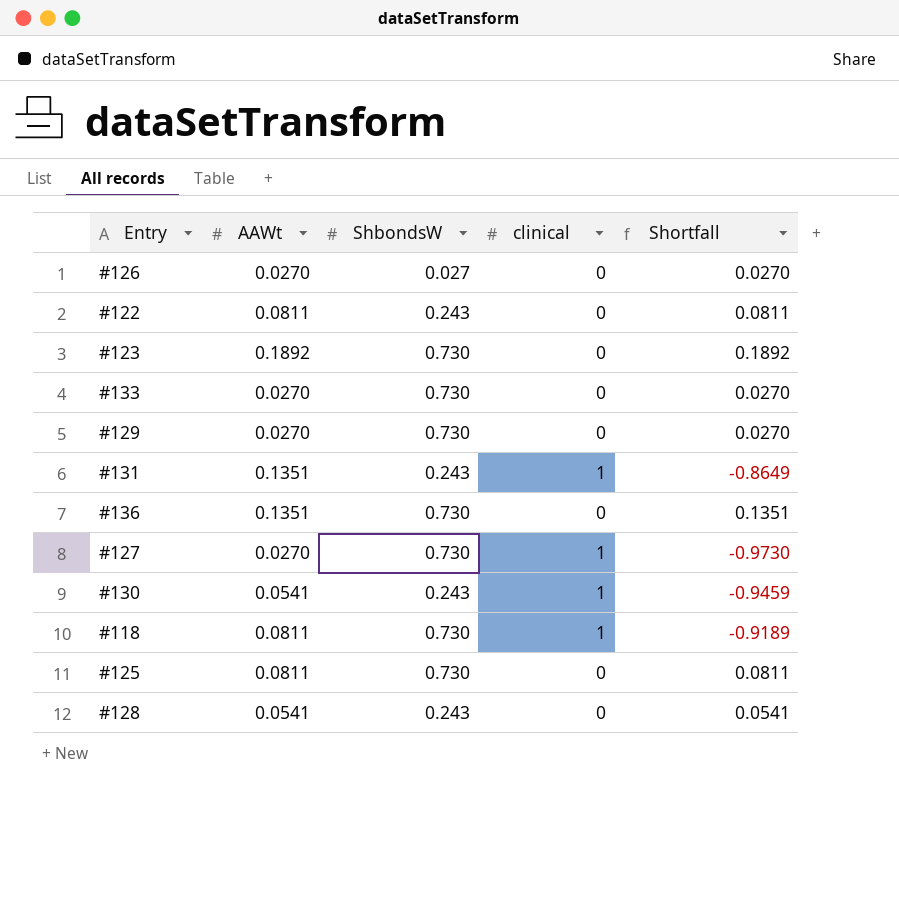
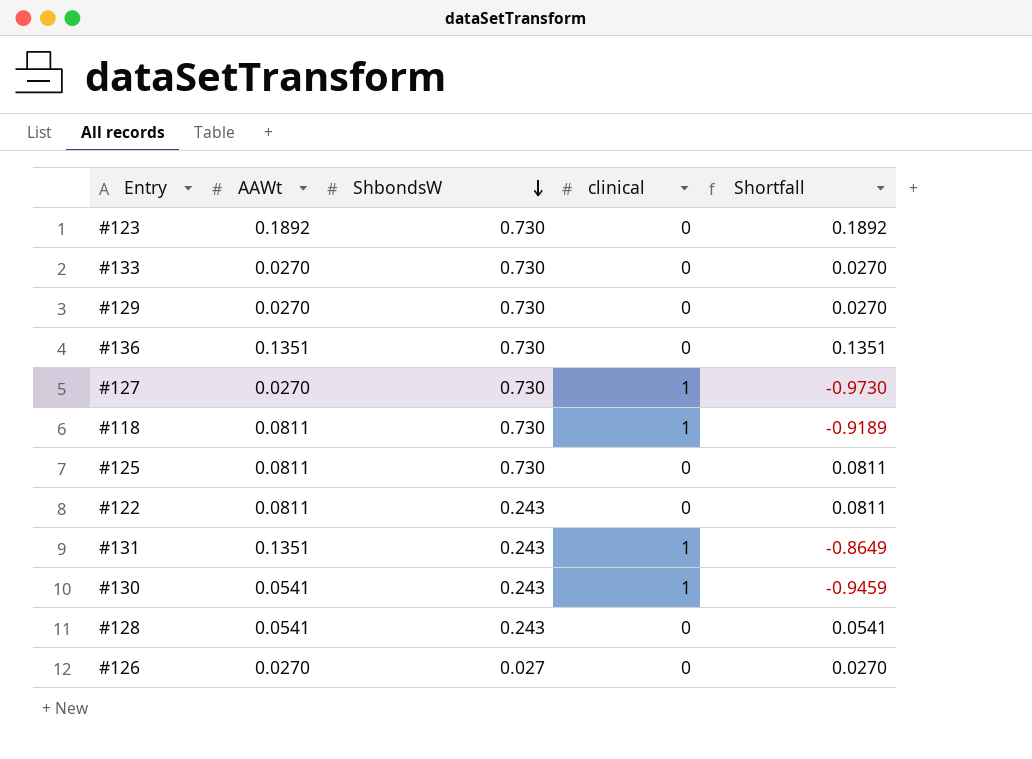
row order: none -> ShbondsW descending

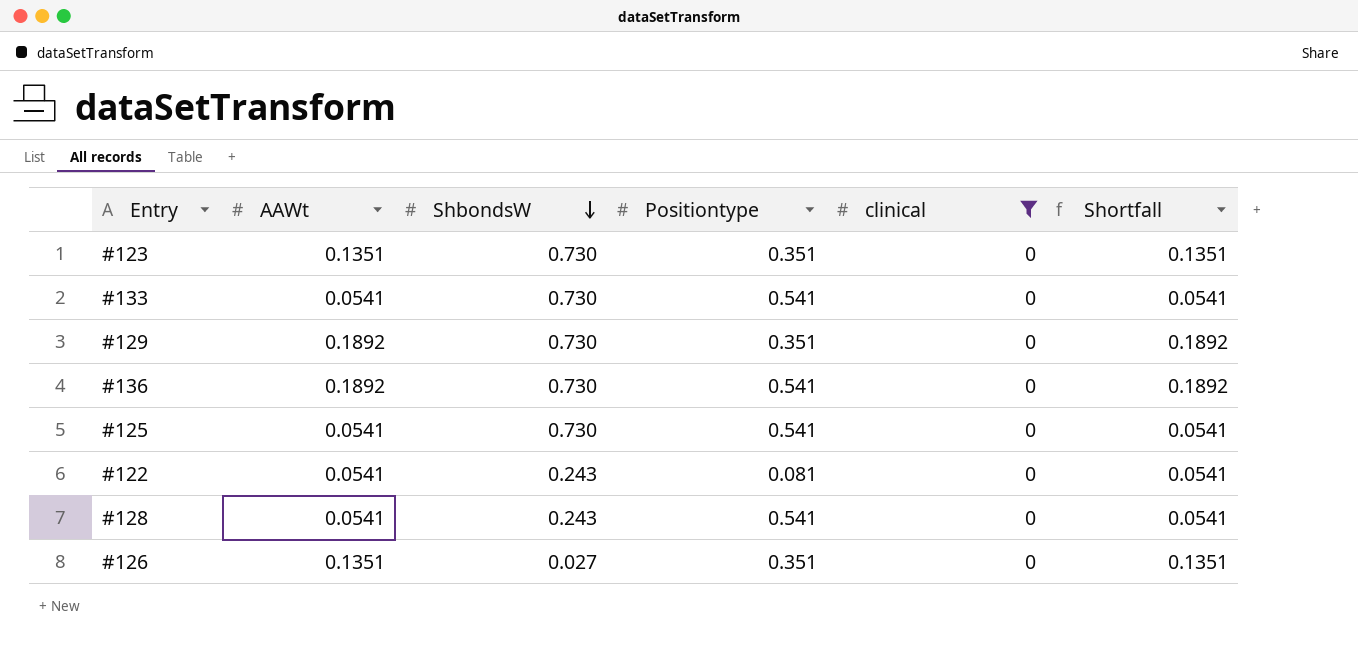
filter: none -> clinical = 0
column Positiontype | position: none -> 4
#123 | AAWt: 0.1892 -> 0.1351
#123 | Shortfall: 0.1892 -> 0.1351
#133 | AAWt: 0.0270 -> 0.0541
#133 | Shortfall: 0.0270 -> 0.0541
#129 | AAWt: 0.0270 -> 0.1892
#129 | Shortfall: 0.0270 -> 0.1892
#136 | AAWt: 0.1351 -> 0.1892
#136 | Shortfall: 0.1351 -> 0.1892
#125 | AAWt: 0.0811 -> 0.0541
#125 | Shortfall: 0.0811 -> 0.0541
#122 | AAWt: 0.0811 -> 0.0541
#122 | Shortfall: 0.0811 -> 0.0541
#126 | AAWt: 0.0270 -> 0.1351
#126 | Shortfall: 0.0270 -> 0.1351

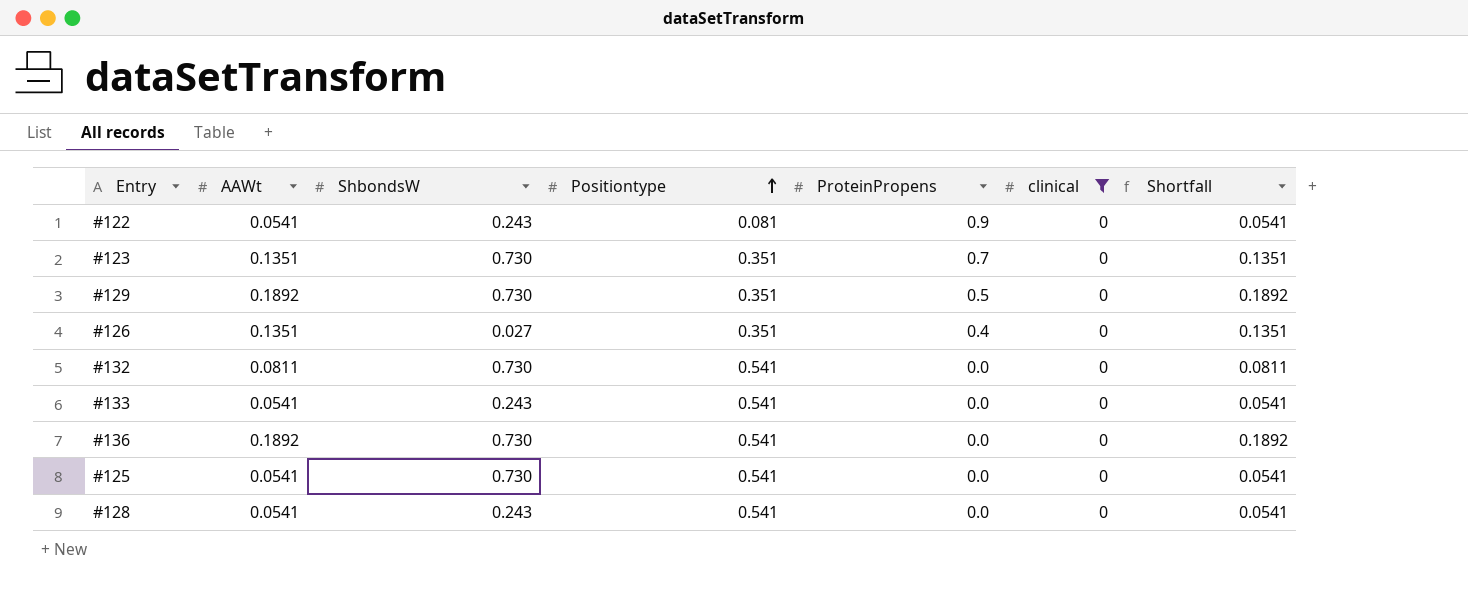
row order: ShbondsW descending -> Positiontype ascending
column ProteinPropens | position: none -> 5
row #132: none -> 0.0811 | 0.730 | 0.541 | 0.0 | 0 | 0.0811
#133 | ShbondsW: 0.730 -> 0.243

